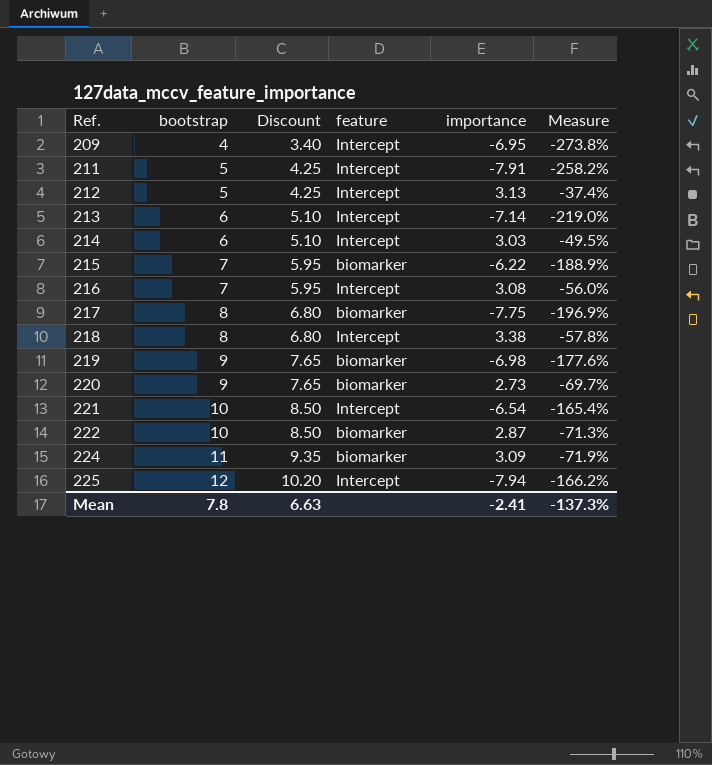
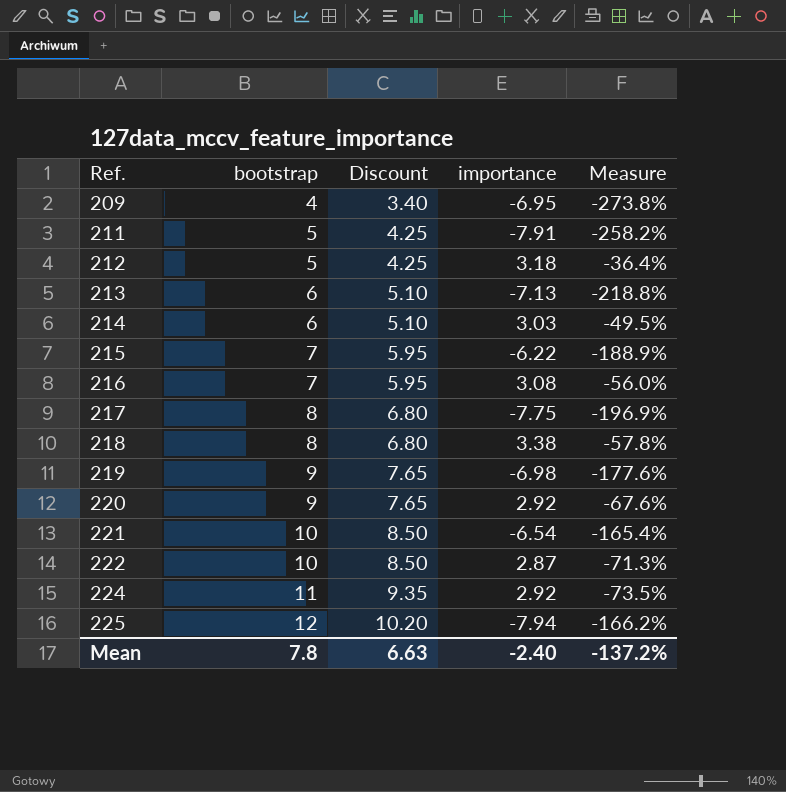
column feature | position: 4 -> none
212 | importance: 3.13 -> 3.18
212 | Measure: -37.4% -> -36.4%
213 | importance: -7.14 -> -7.13
213 | Measure: -219.0% -> -218.8%
220 | importance: 2.73 -> 2.92
220 | Measure: -69.7% -> -67.6%
224 | importance: 3.09 -> 2.92
224 | Measure: -71.9% -> -73.5%
Mean | importance: -2.41 -> -2.40
Mean | Measure: -137.3% -> -137.2%

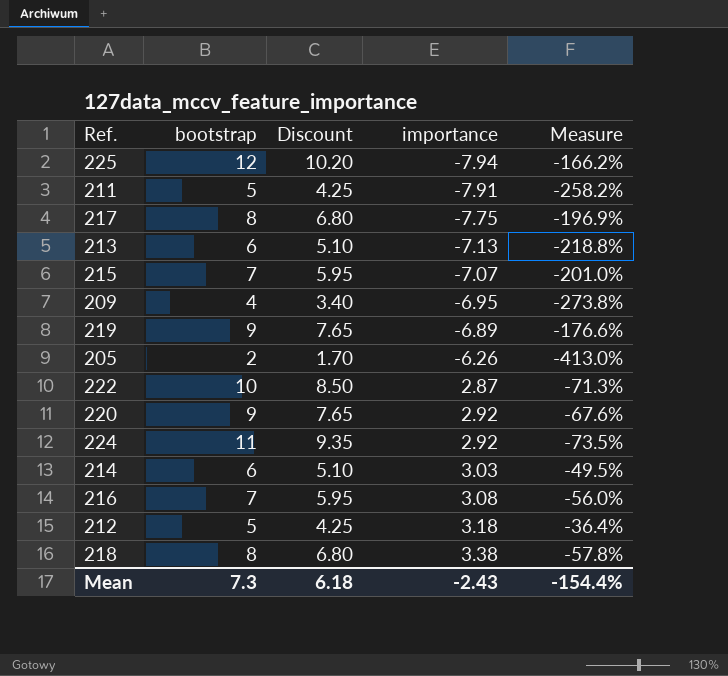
row order: Ref. ascending -> importance ascending
row 221: 10 | 8.50 | -6.54 | -165.4% -> none
215 | importance: -6.22 -> -7.07
215 | Measure: -188.9% -> -201.0%
219 | importance: -6.98 -> -6.89
219 | Measure: -177.6% -> -176.6%
row 205: none -> 2 | 1.70 | -6.26 | -413.0%
Mean | bootstrap: 7.8 -> 7.3
Mean | Discount: 6.63 -> 6.18
Mean | importance: -2.40 -> -2.43
Mean | Measure: -137.2% -> -154.4%

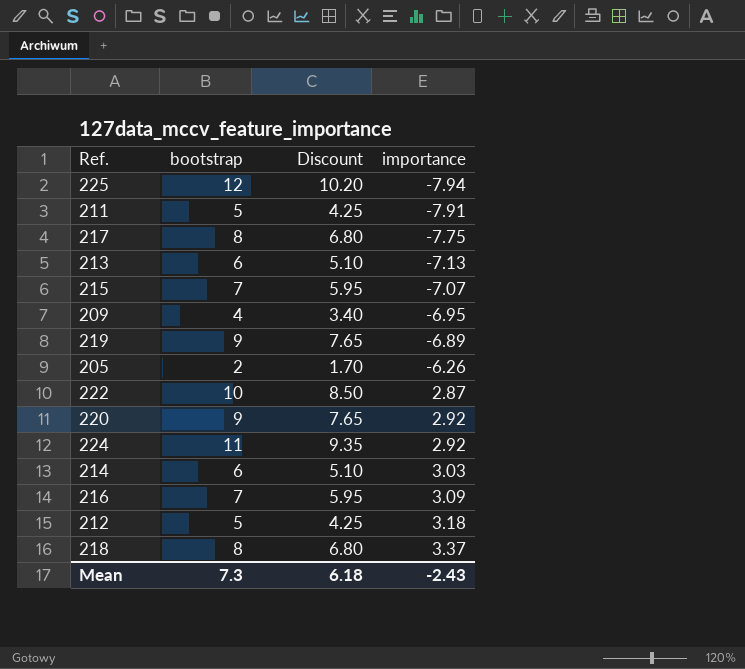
column Measure | formula: ([importance] - [bootstrap]) / [bootstrap] -> none
216 | importance: 3.08 -> 3.09
218 | importance: 3.38 -> 3.37

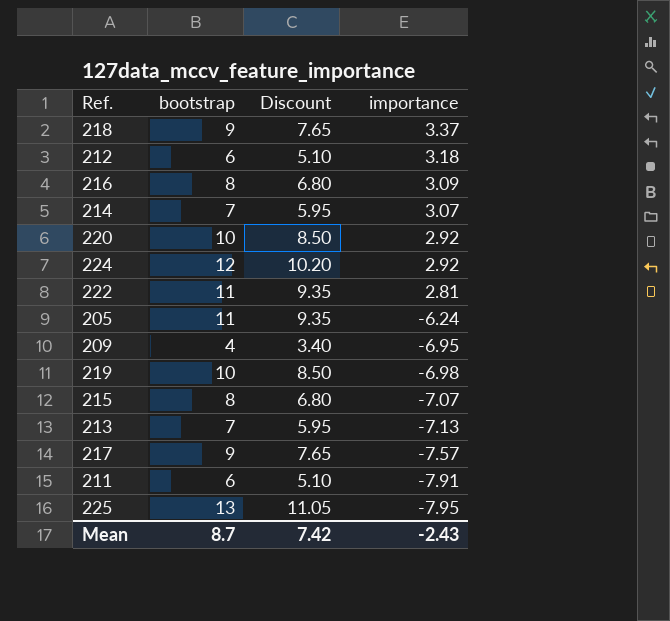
row order: importance ascending -> importance descending
218 | bootstrap: 8 -> 9
218 | Discount: 6.80 -> 7.65
212 | bootstrap: 5 -> 6
212 | Discount: 4.25 -> 5.10
216 | bootstrap: 7 -> 8
216 | Discount: 5.95 -> 6.80
214 | bootstrap: 6 -> 7
214 | Discount: 5.10 -> 5.95
214 | importance: 3.03 -> 3.07
220 | bootstrap: 9 -> 10
220 | Discount: 7.65 -> 8.50
224 | bootstrap: 11 -> 12
224 | Discount: 9.35 -> 10.20
222 | bootstrap: 10 -> 11
222 | Discount: 8.50 -> 9.35
222 | importance: 2.87 -> 2.81
205 | bootstrap: 2 -> 11
205 | Discount: 1.70 -> 9.35
205 | importance: -6.26 -> -6.24
219 | bootstrap: 9 -> 10
219 | Discount: 7.65 -> 8.50
219 | importance: -6.89 -> -6.98
215 | bootstrap: 7 -> 8
215 | Discount: 5.95 -> 6.80
213 | bootstrap: 6 -> 7
213 | Discount: 5.10 -> 5.95
217 | bootstrap: 8 -> 9
217 | Discount: 6.80 -> 7.65
217 | importance: -7.75 -> -7.57
211 | bootstrap: 5 -> 6
211 | Discount: 4.25 -> 5.10
225 | bootstrap: 12 -> 13
225 | Discount: 10.20 -> 11.05
225 | importance: -7.94 -> -7.95
Mean | bootstrap: 7.3 -> 8.7
Mean | Discount: 6.18 -> 7.42

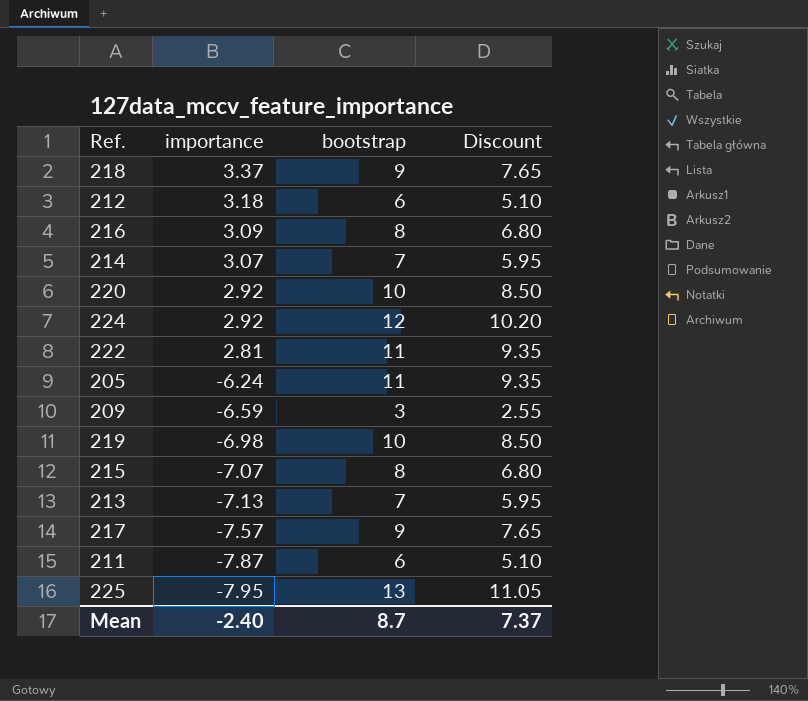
column importance | position: 4 -> 2
209 | importance: -6.95 -> -6.59
209 | bootstrap: 4 -> 3
209 | Discount: 3.40 -> 2.55
211 | importance: -7.91 -> -7.87
Mean | importance: -2.43 -> -2.40
Mean | Discount: 7.42 -> 7.37

